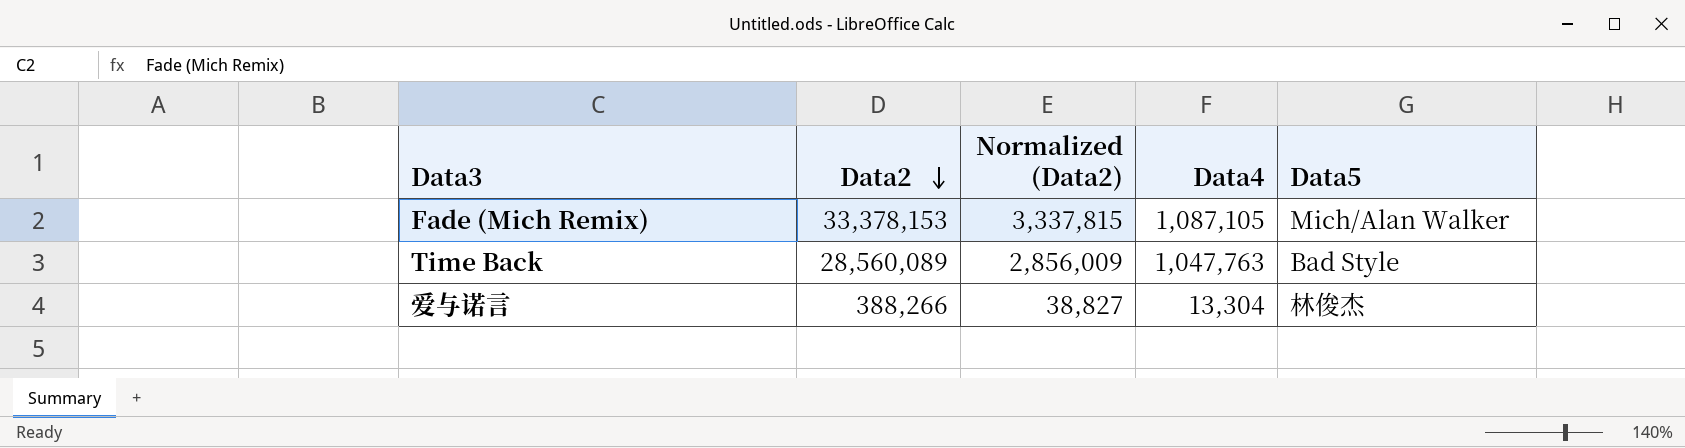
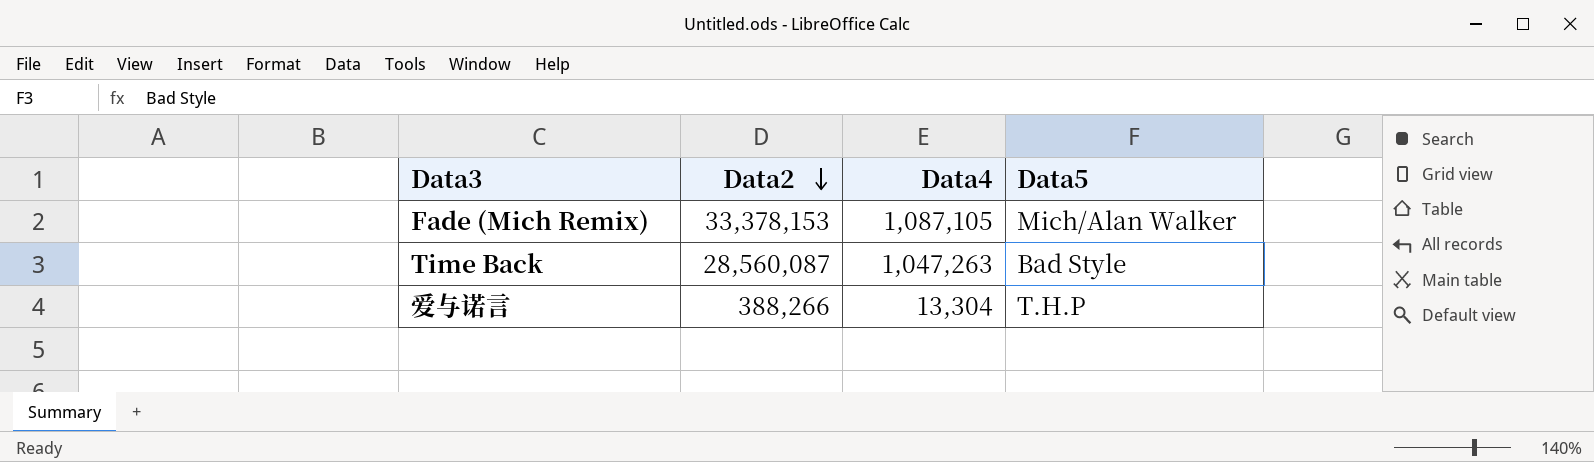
column Normalized (Data2) | formula: [Data2] * 0.1 -> none
Time Back | Data2: 28,560,089 -> 28,560,087
Time Back | Data4: 1,047,763 -> 1,047,263
爱与诺言 | Data5: 林俊杰 -> T.H.P

